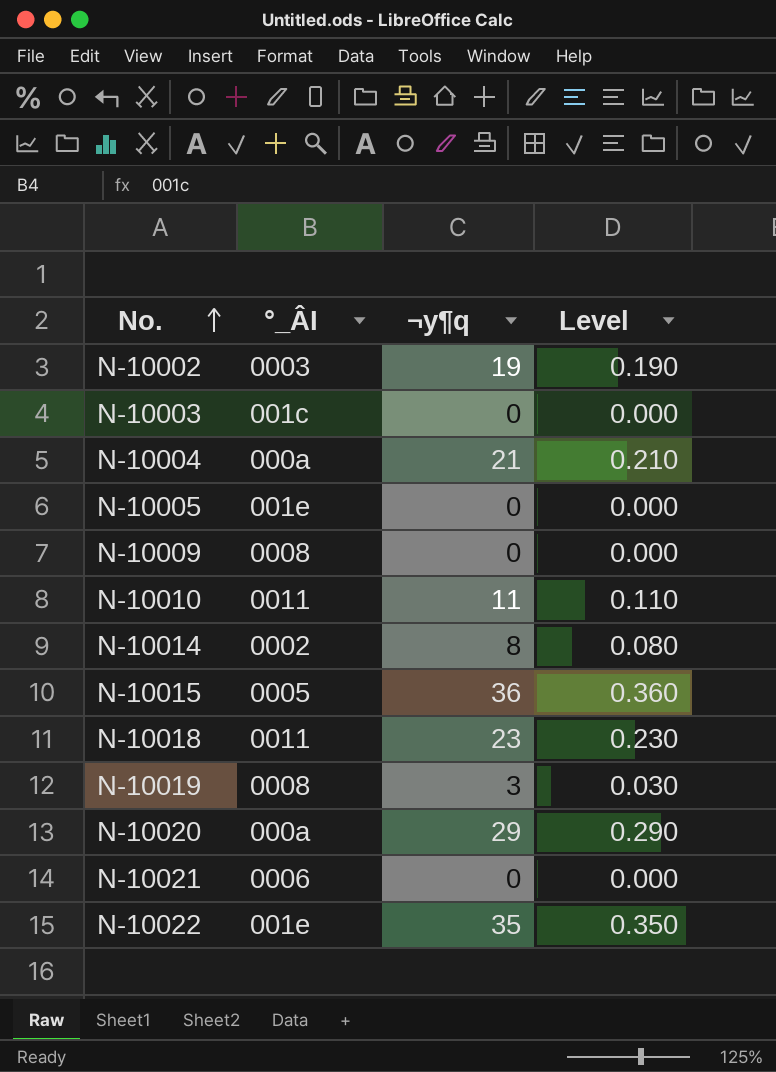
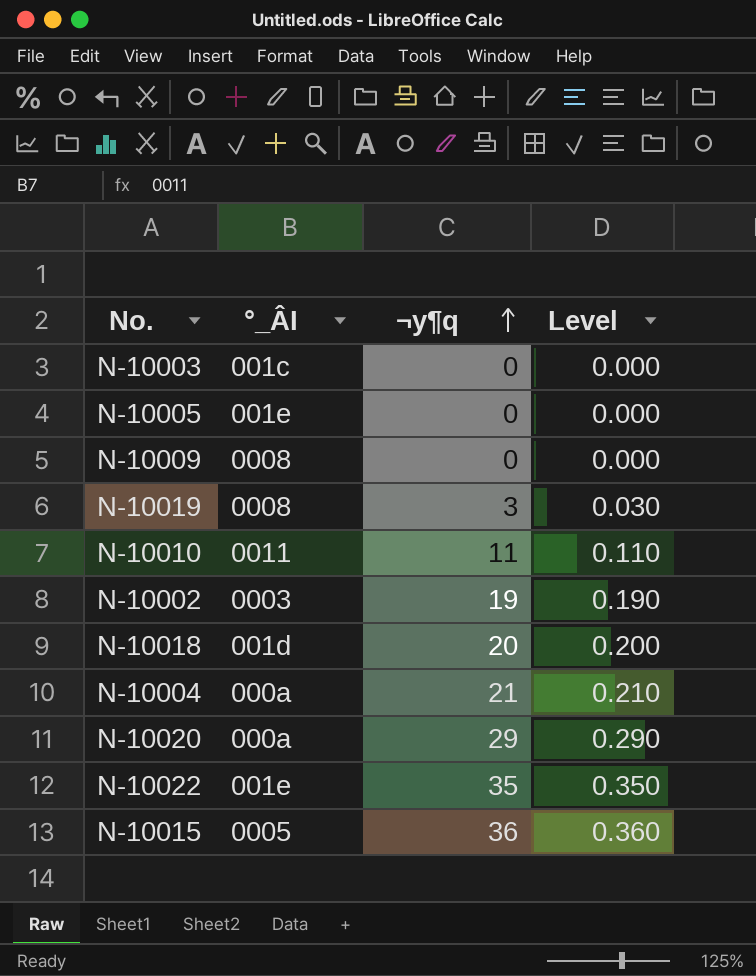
row order: No. ascending -> ¬y¶q ascending
row N-10014: 0002 | 8 | 0.080 -> none
row N-10021: 0006 | 0 | 0.000 -> none
N-10018 | °_ÂI: 0011 -> 001d
N-10018 | ¬y¶q: 23 -> 20
N-10018 | Level: 0.230 -> 0.200

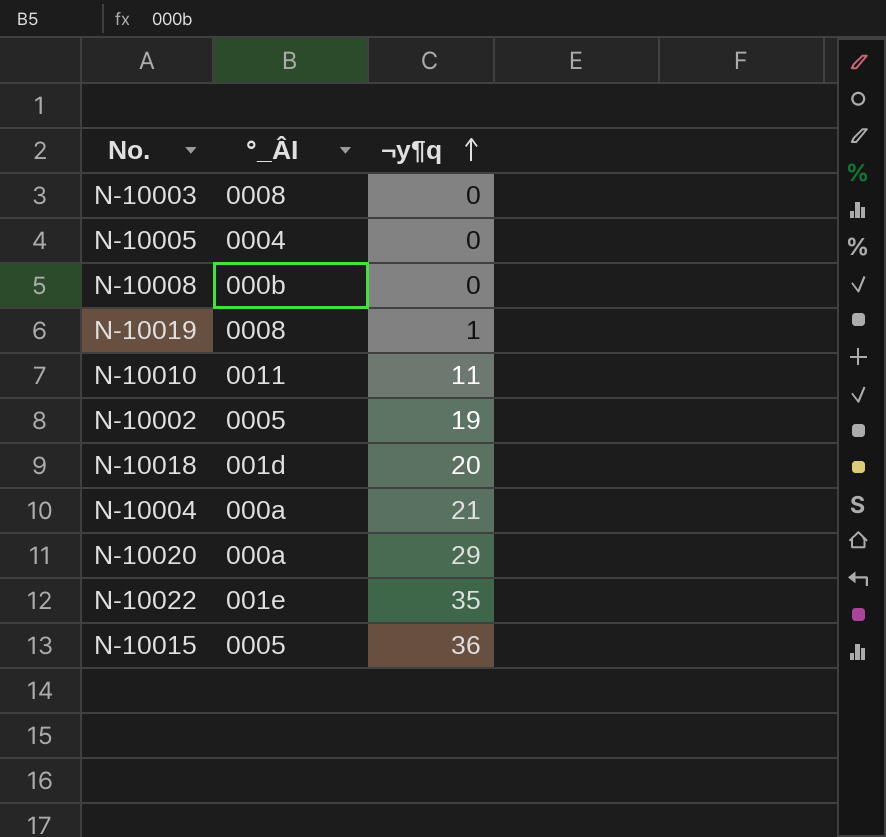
column Level | formula: [¬y¶q] * 0.01 -> none
row N-10009: 0008 | 0 | 0.000 -> none
N-10003 | °_ÂI: 001c -> 0008
N-10005 | °_ÂI: 001e -> 0004
row N-10008: none -> 000b | 0
N-10019 | ¬y¶q: 3 -> 1
N-10002 | °_ÂI: 0003 -> 0005

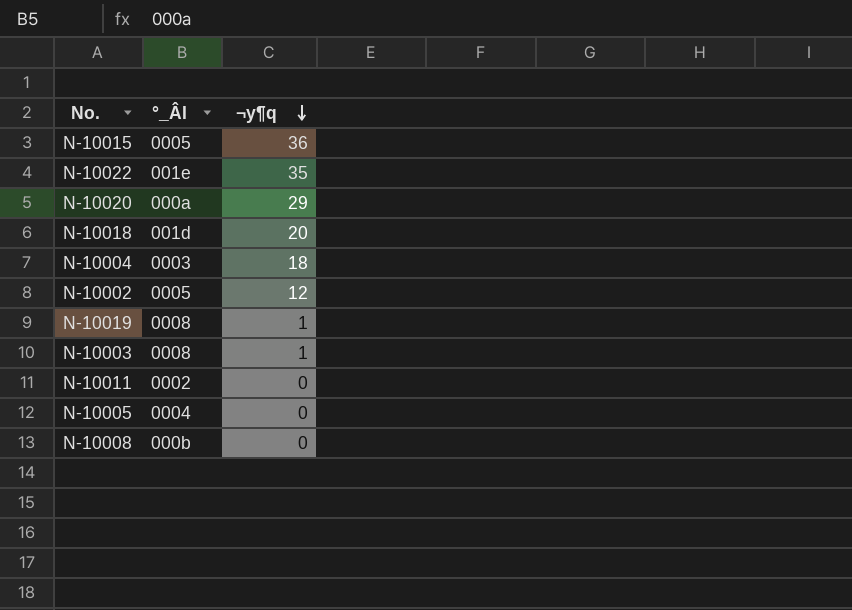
row order: ¬y¶q ascending -> ¬y¶q descending
row N-10010: 0011 | 11 -> none
N-10004 | °_ÂI: 000a -> 0003
N-10004 | ¬y¶q: 21 -> 18
N-10002 | ¬y¶q: 19 -> 12
N-10003 | ¬y¶q: 0 -> 1
row N-10011: none -> 0002 | 0

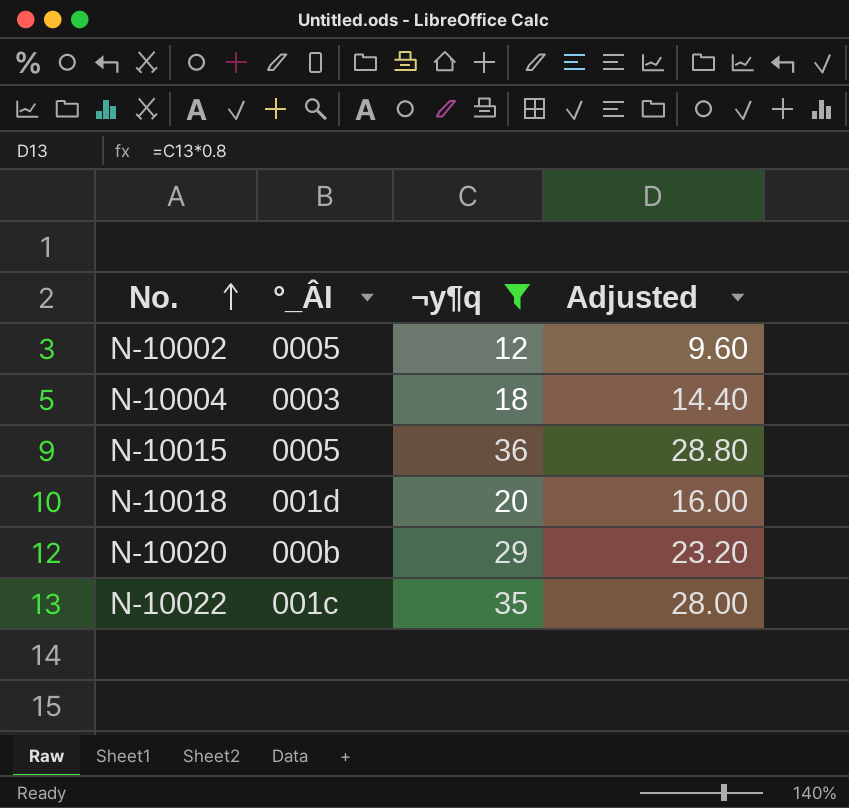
filter: none -> ¬y¶q >= 12
row order: ¬y¶q descending -> No. ascending
column Adjusted | formula: none -> [¬y¶q] * 0.8
N-10020 | °_ÂI: 000a -> 000b
N-10022 | °_ÂI: 001e -> 001c

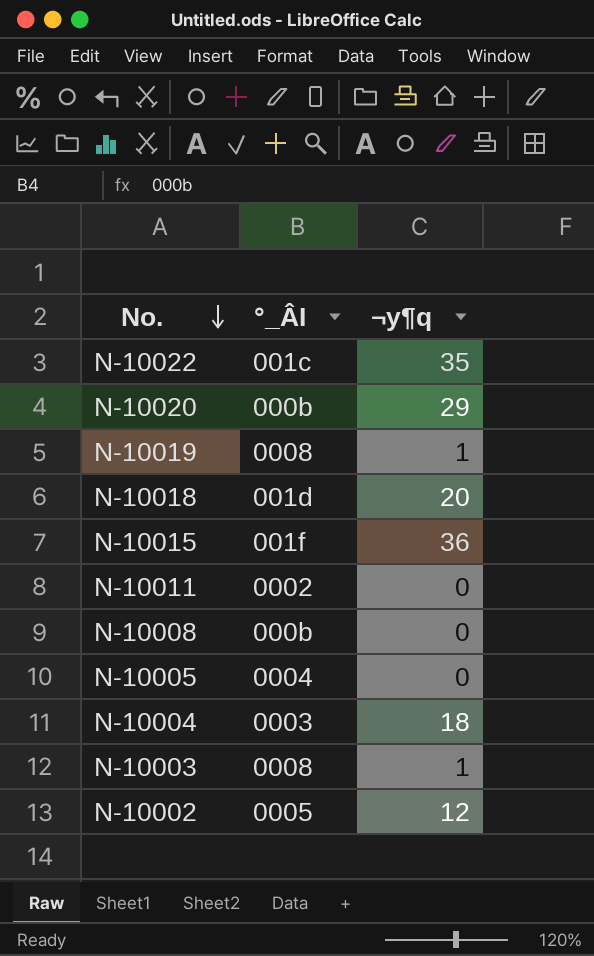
filter: ¬y¶q >= 12 -> none
row order: No. ascending -> No. descending
column Adjusted | formula: [¬y¶q] * 0.8 -> none
N-10015 | °_ÂI: 0005 -> 001f

